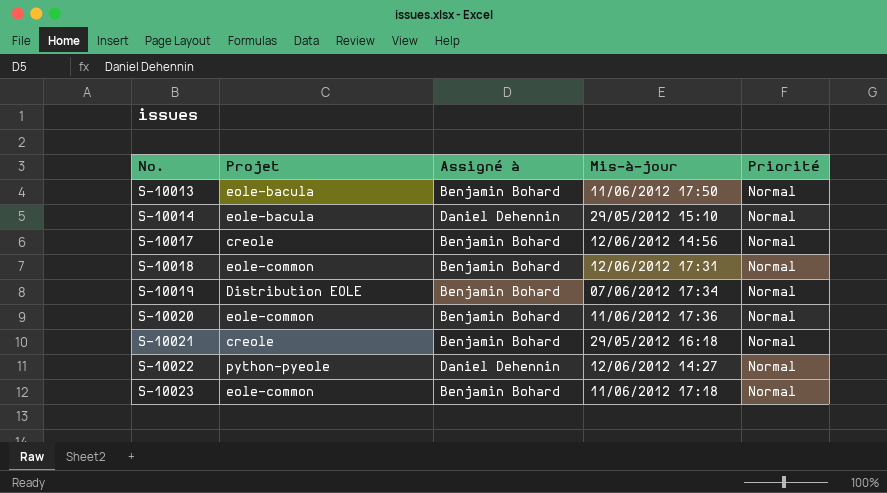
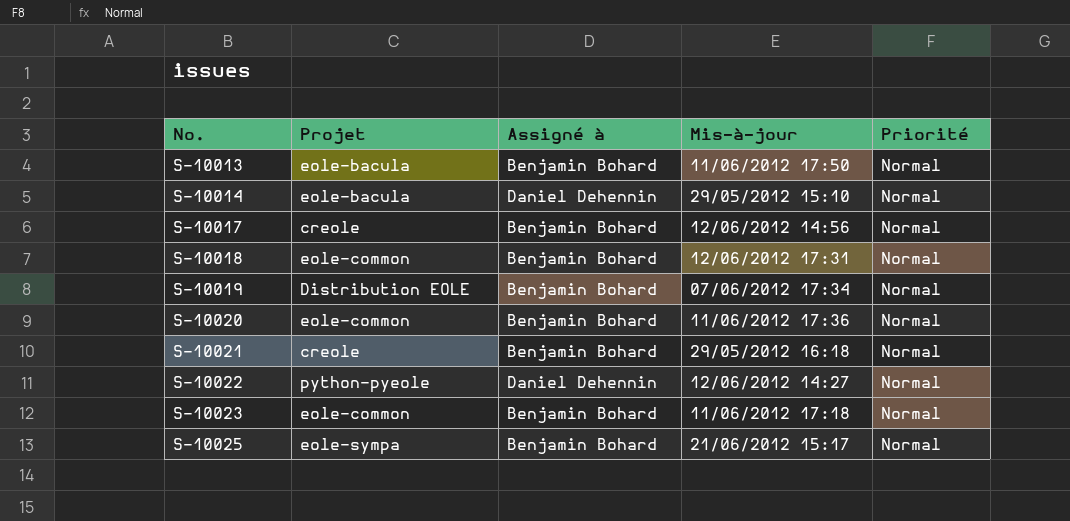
row S-10025: none -> eole-sympa | Benjamin Bohard | 21/06/2012 15:17 | Normal

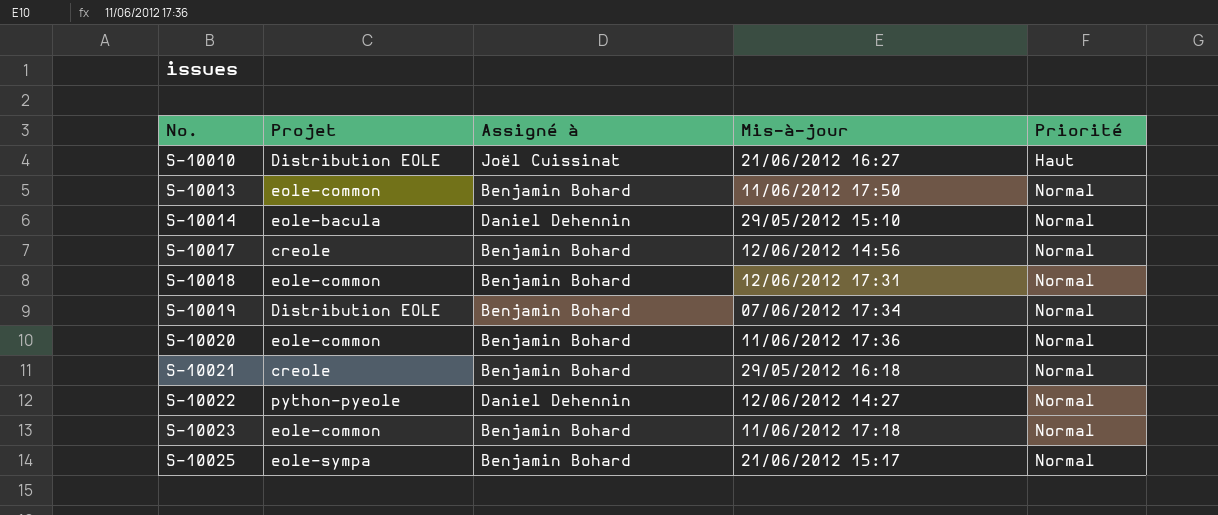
row S-10010: none -> Distribution EOLE | Joël Cuissinat | 21/06/2012 16:27 | Haut
S-10013 | Projet: eole-bacula -> eole-common

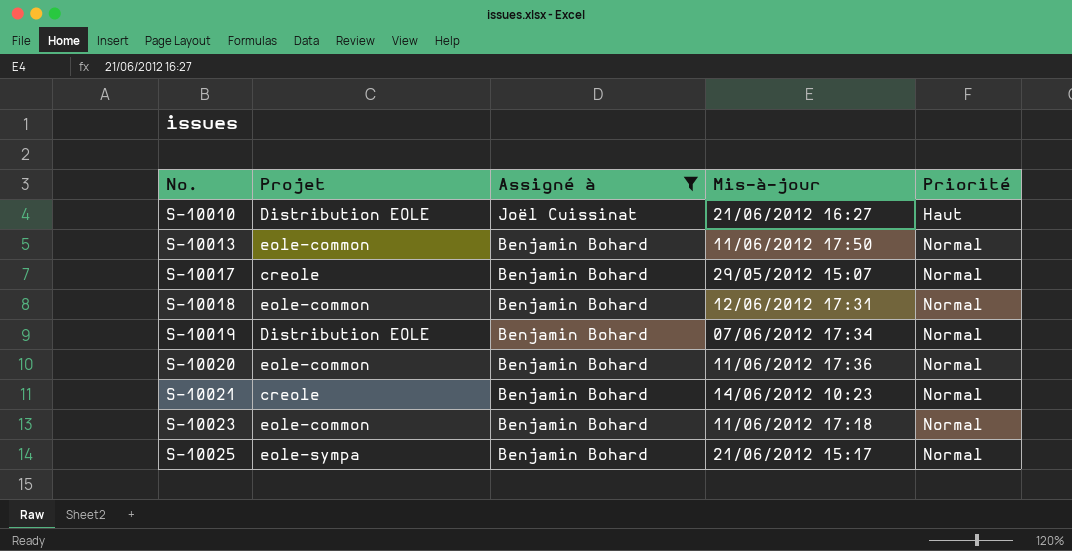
filter: none -> Assigné à != Daniel Dehennin
S-10017 | Mis-à-jour: 12/06/2012 14:56 -> 29/05/2012 15:07
S-10021 | Mis-à-jour: 29/05/2012 16:18 -> 14/06/2012 10:23

